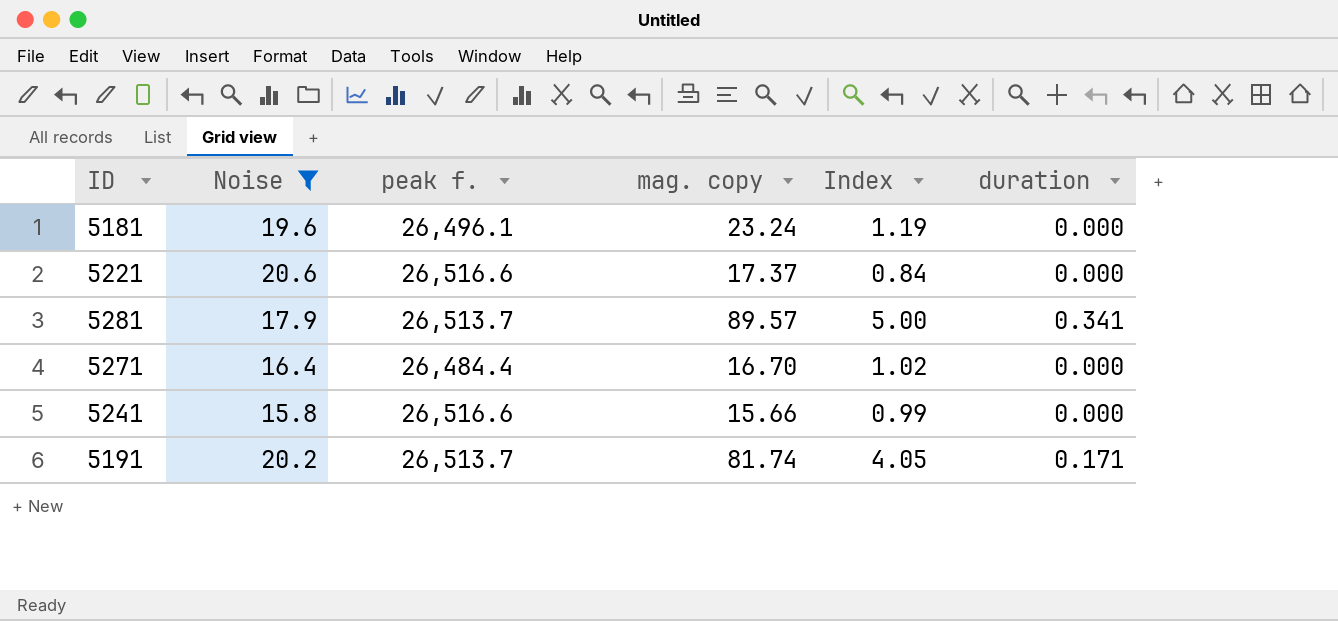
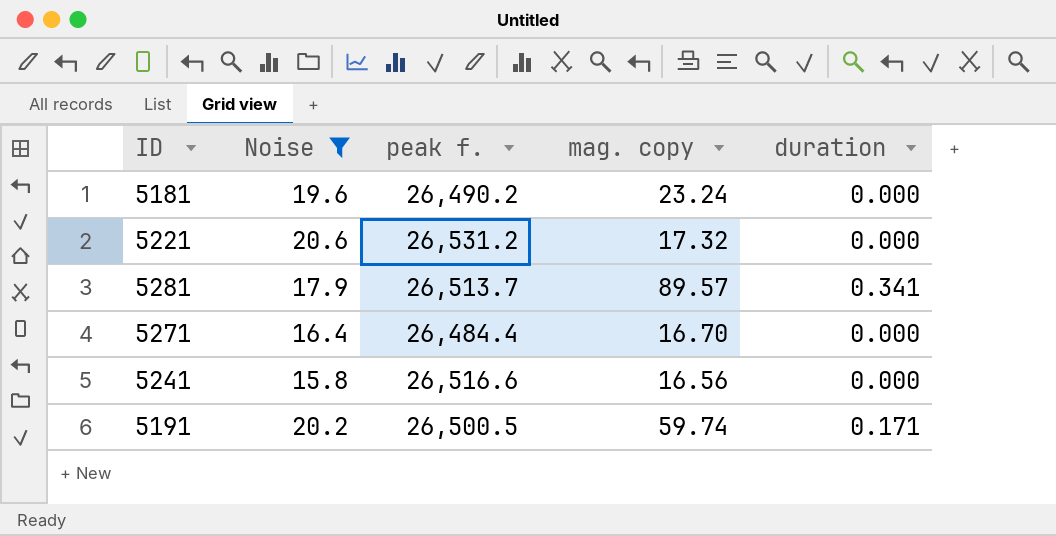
column Index | formula: [mag. copy] / [Noise] -> none
5181 | peak f.: 26,496.1 -> 26,490.2
5221 | peak f.: 26,516.6 -> 26,531.2
5221 | mag. copy: 17.37 -> 17.32
5241 | mag. copy: 15.66 -> 16.56
5191 | peak f.: 26,513.7 -> 26,500.5
5191 | mag. copy: 81.74 -> 59.74

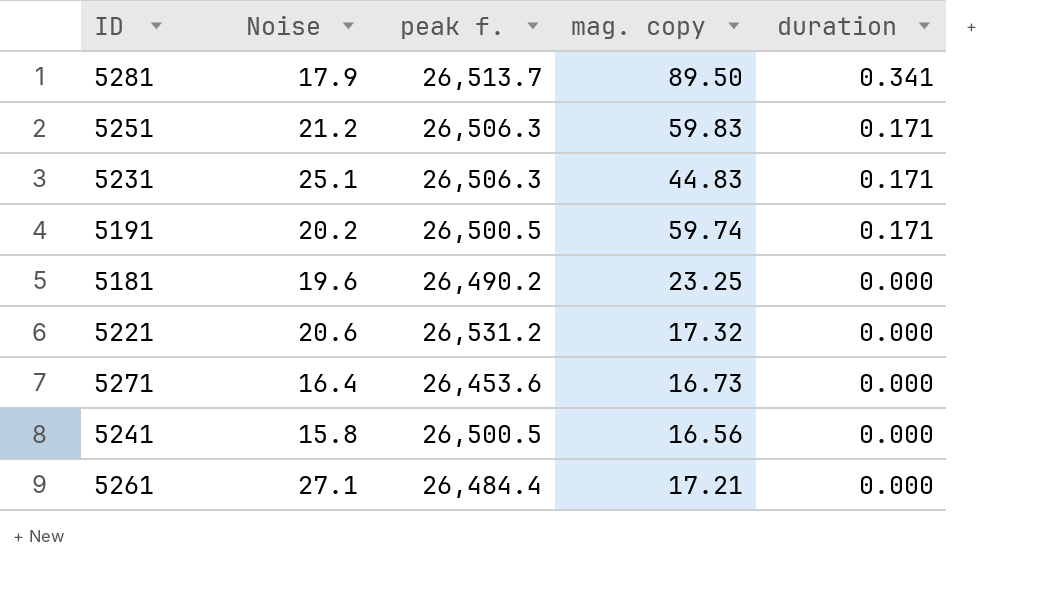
filter: Noise <= 20.6 -> none
row order: none -> duration descending
5281 | mag. copy: 89.57 -> 89.50
5181 | mag. copy: 23.24 -> 23.25
5271 | peak f.: 26,484.4 -> 26,453.6
5271 | mag. copy: 16.70 -> 16.73
5241 | peak f.: 26,516.6 -> 26,500.5

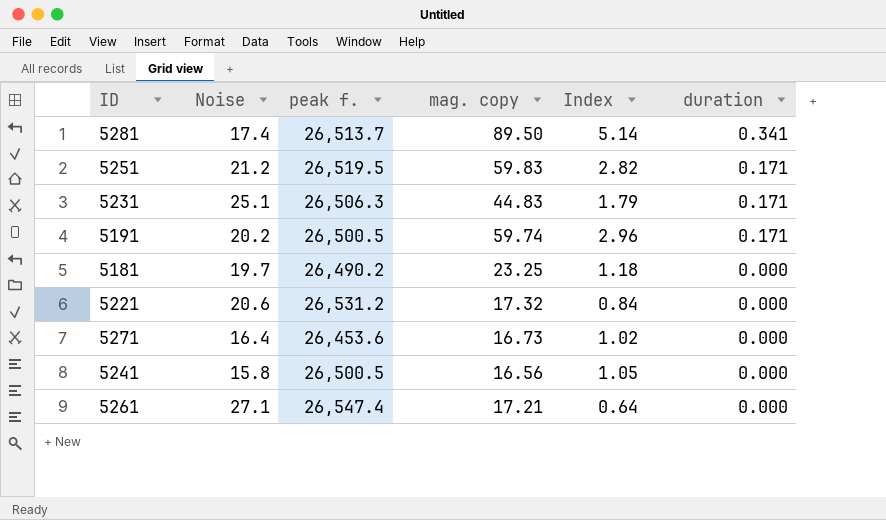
column Index | formula: none -> [mag. copy] / [Noise]
5281 | Noise: 17.9 -> 17.4
5251 | peak f.: 26,506.3 -> 26,519.5
5181 | Noise: 19.6 -> 19.7
5261 | peak f.: 26,484.4 -> 26,547.4

